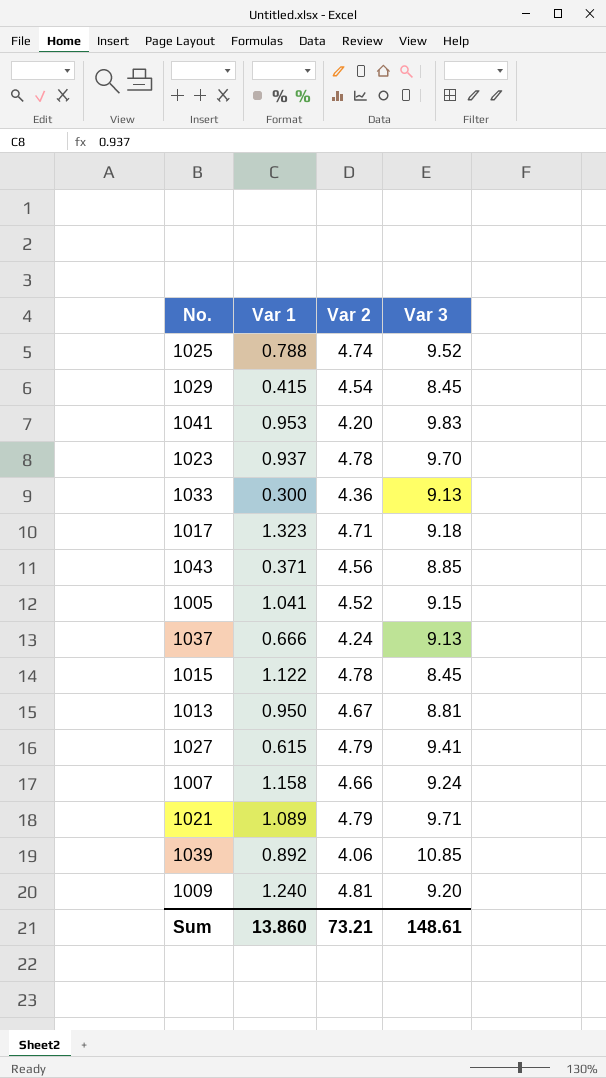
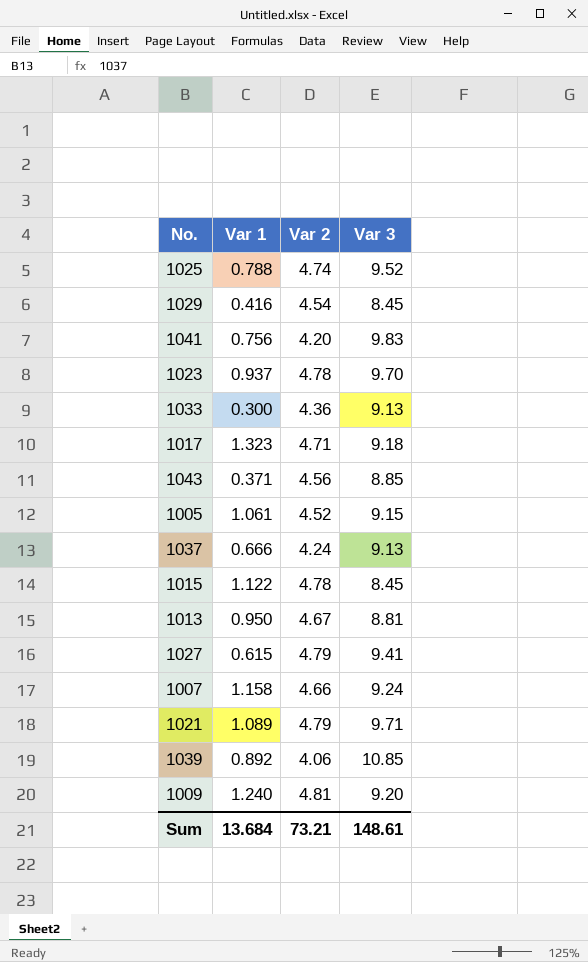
1029 | Var 1: 0.415 -> 0.416
1041 | Var 1: 0.953 -> 0.756
1005 | Var 1: 1.041 -> 1.061
Sum | Var 1: 13.860 -> 13.684

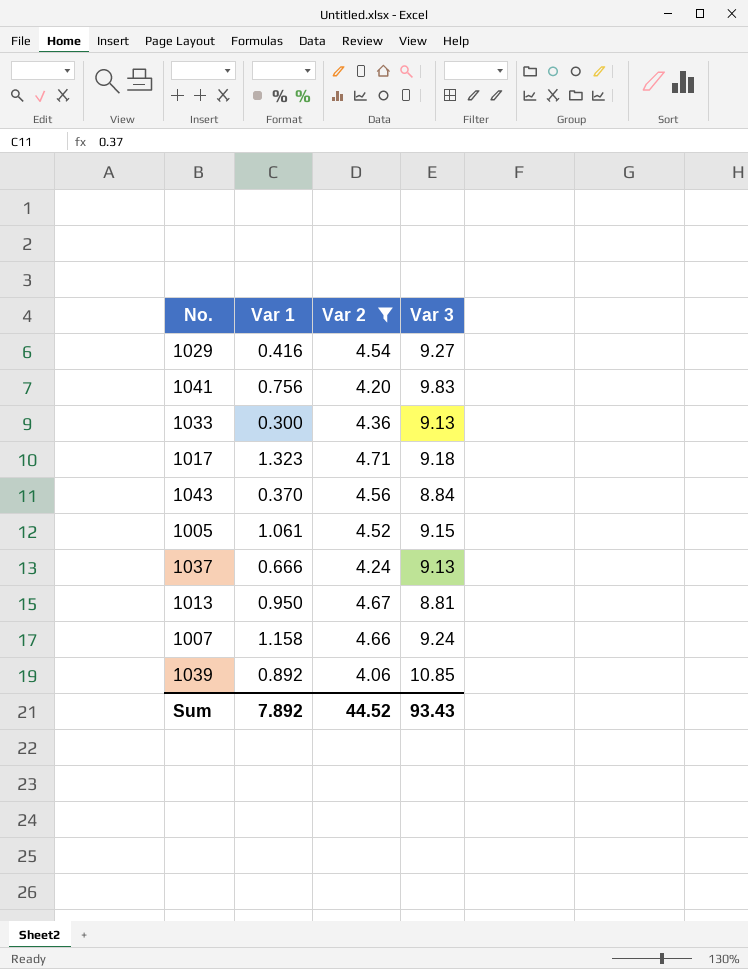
filter: none -> Var 2 <= 4.71
1029 | Var 3: 8.45 -> 9.27
1043 | Var 1: 0.371 -> 0.370
1043 | Var 3: 8.85 -> 8.84
Sum | Var 1: 13.684 -> 7.892
Sum | Var 2: 73.21 -> 44.52
Sum | Var 3: 148.61 -> 93.43

